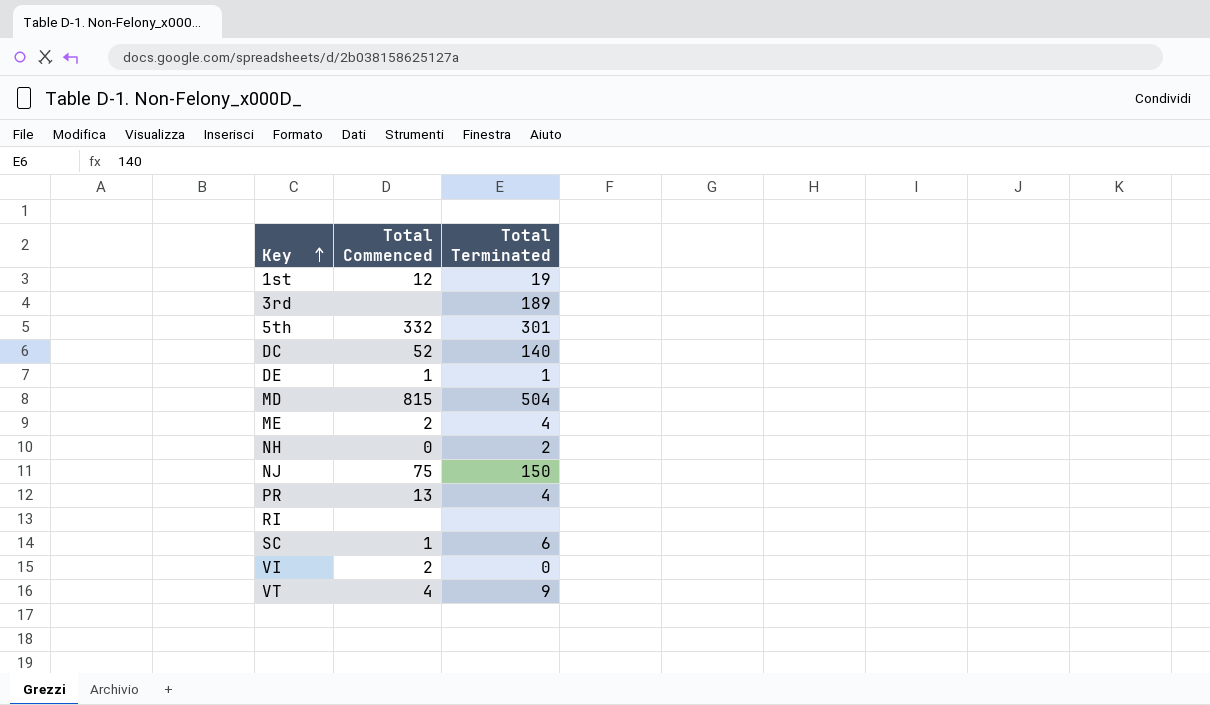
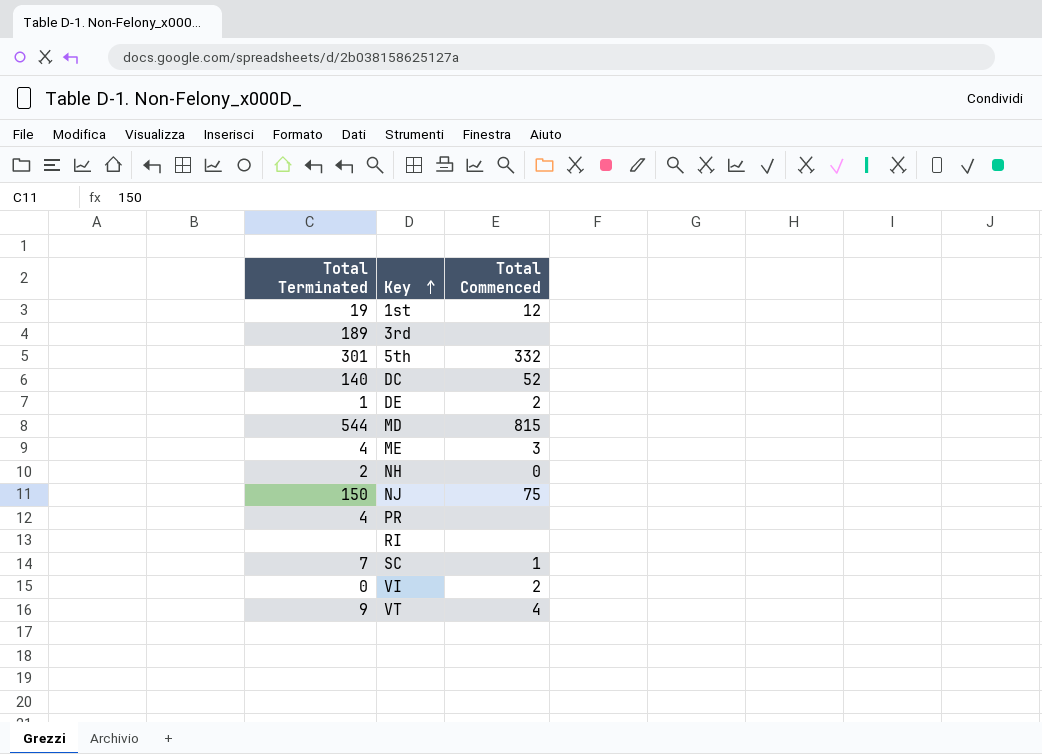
column Total Terminated | position: 3 -> 1
DE | Total Commenced: 1 -> 2
MD | Total Terminated: 504 -> 544
ME | Total Commenced: 2 -> 3
PR | Total Commenced: 13 -> none
SC | Total Terminated: 6 -> 7

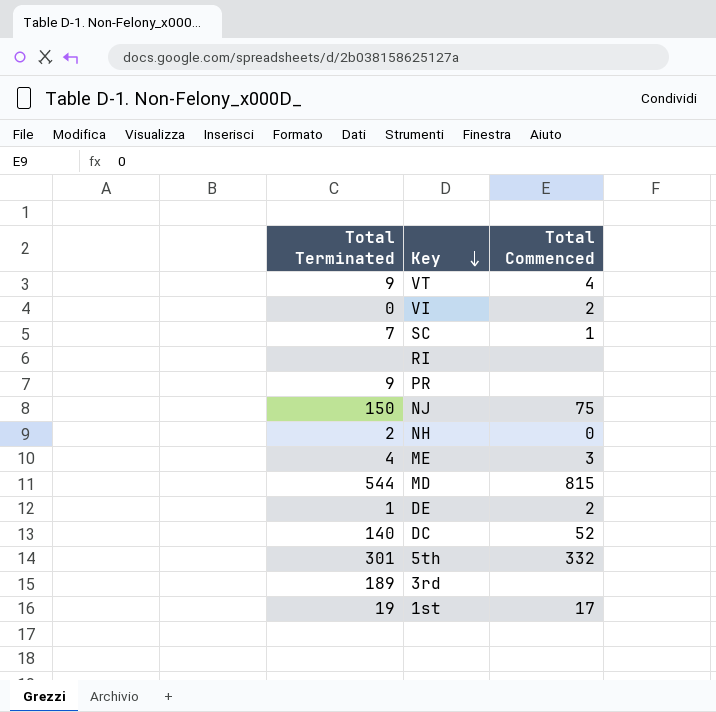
row order: Key ascending -> Key descending
PR | Total Terminated: 4 -> 9
1st | Total Commenced: 12 -> 17

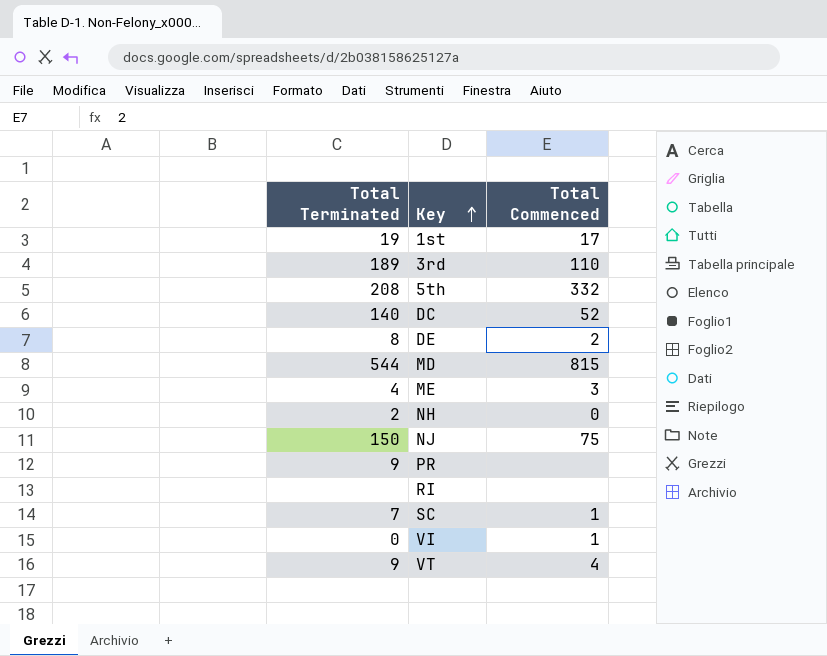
row order: Key descending -> Key ascending
3rd | Total Commenced: none -> 110
5th | Total Terminated: 301 -> 208
DE | Total Terminated: 1 -> 8
VI | Total Commenced: 2 -> 1

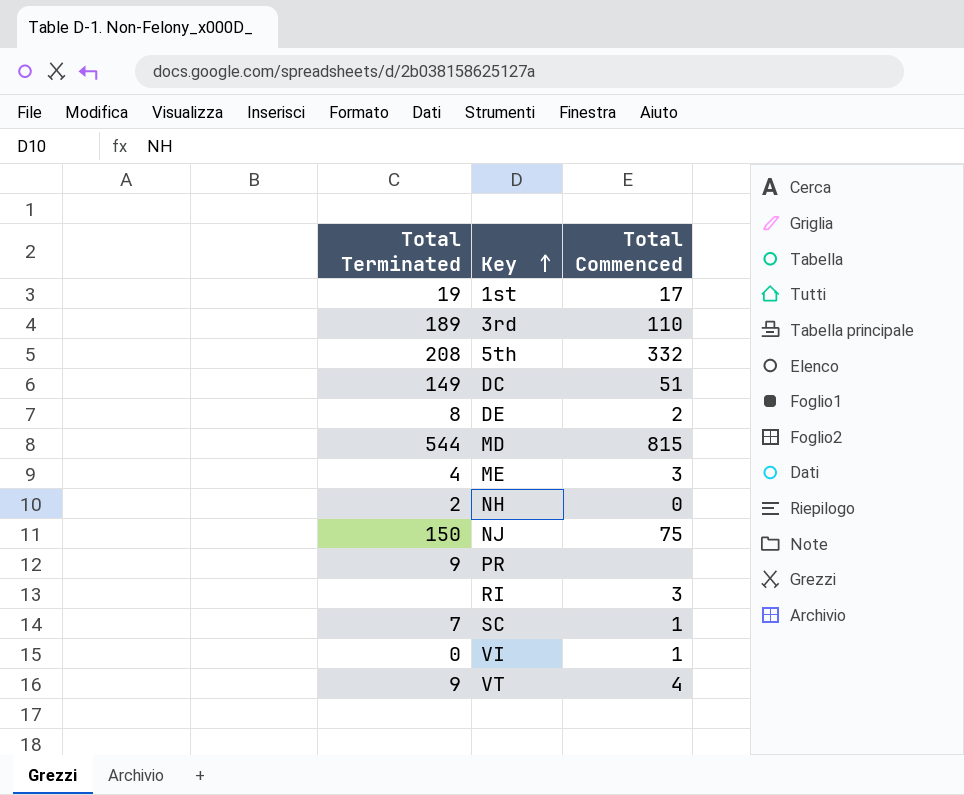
DC | Total Terminated: 140 -> 149
DC | Total Commenced: 52 -> 51
RI | Total Commenced: none -> 3

